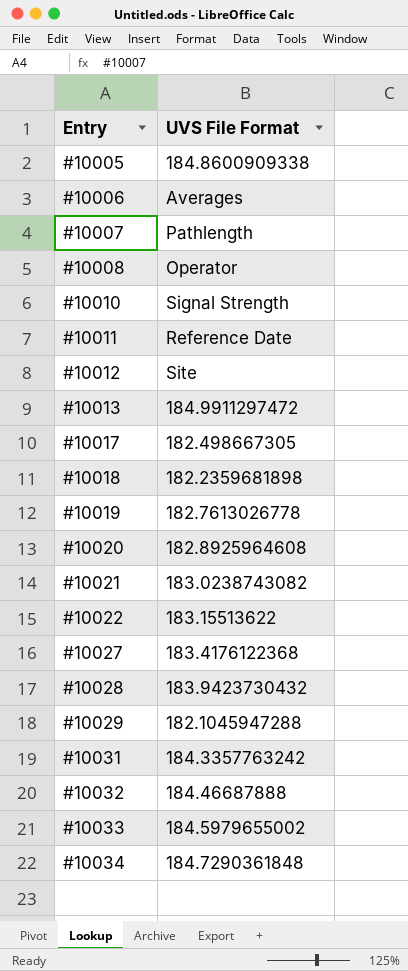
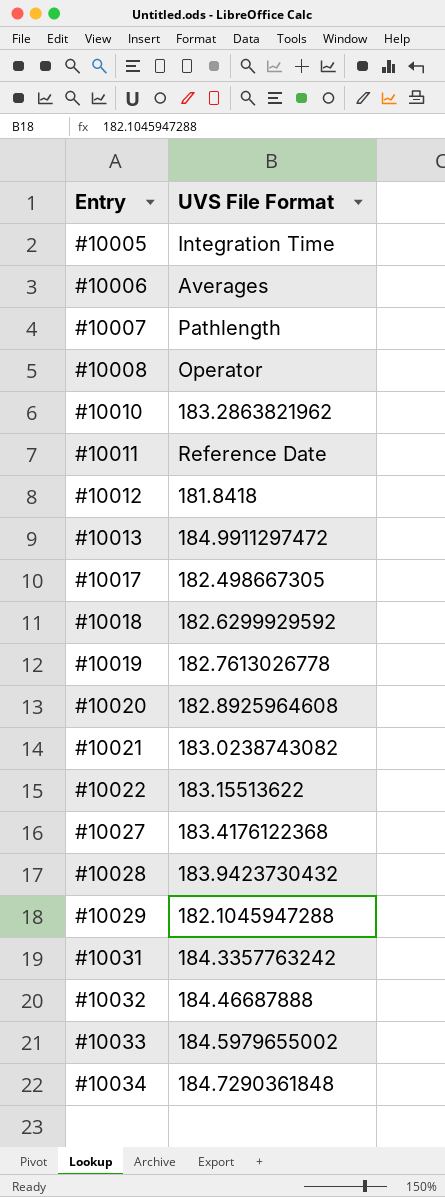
#10005 | UVS File Format: 184.8600909338 -> Integration Time
#10010 | UVS File Format: Signal Strength -> 183.2863821962
#10012 | UVS File Format: Site -> 181.8418
#10018 | UVS File Format: 182.2359681898 -> 182.6299929592

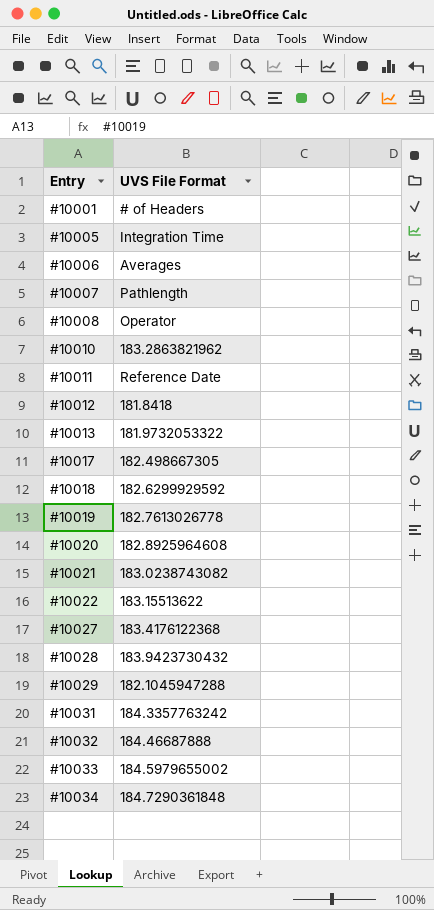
row #10001: none -> # of Headers
#10013 | UVS File Format: 184.9911297472 -> 181.9732053322

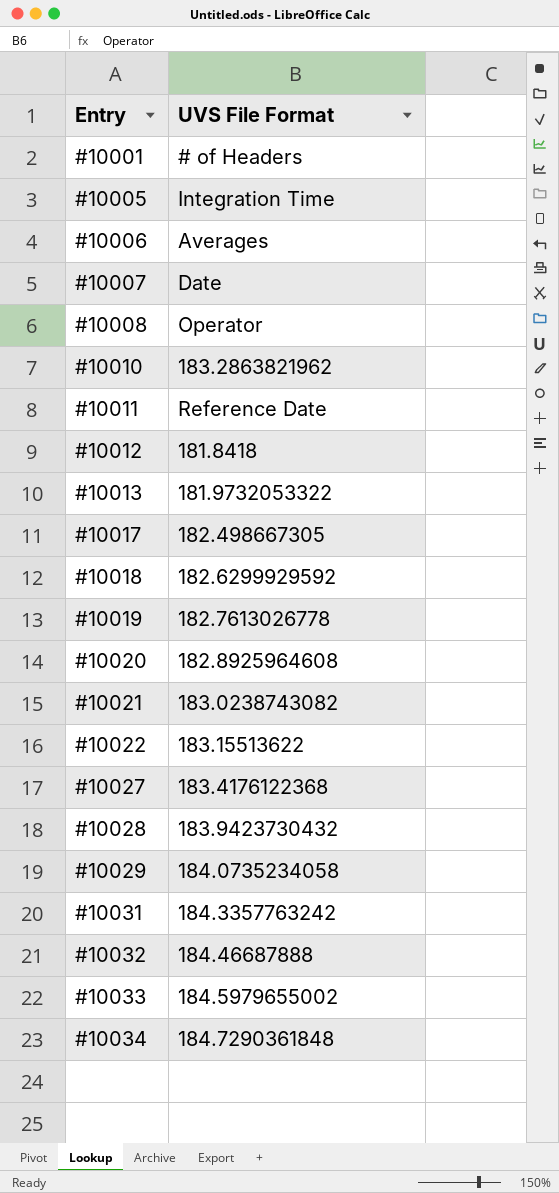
#10007 | UVS File Format: Pathlength -> Date
#10029 | UVS File Format: 182.1045947288 -> 184.0735234058

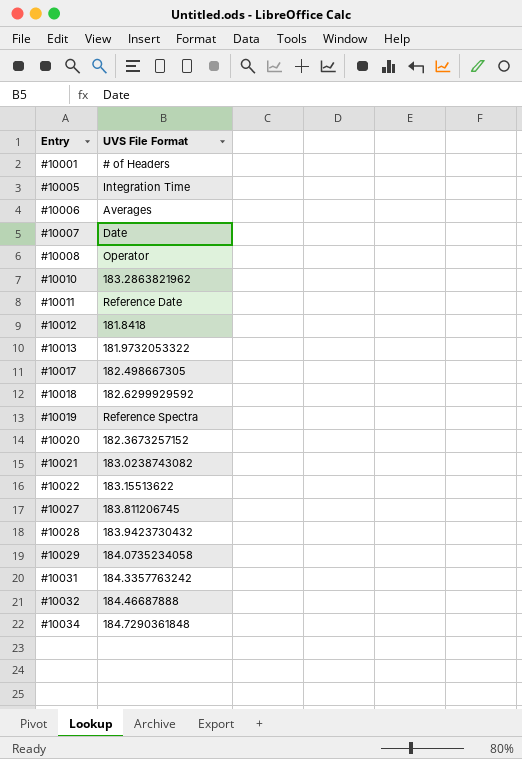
row #10033: 184.5979655002 -> none
#10019 | UVS File Format: 182.7613026778 -> Reference Spectra
#10020 | UVS File Format: 182.8925964608 -> 182.3673257152
#10027 | UVS File Format: 183.4176122368 -> 183.811206745

